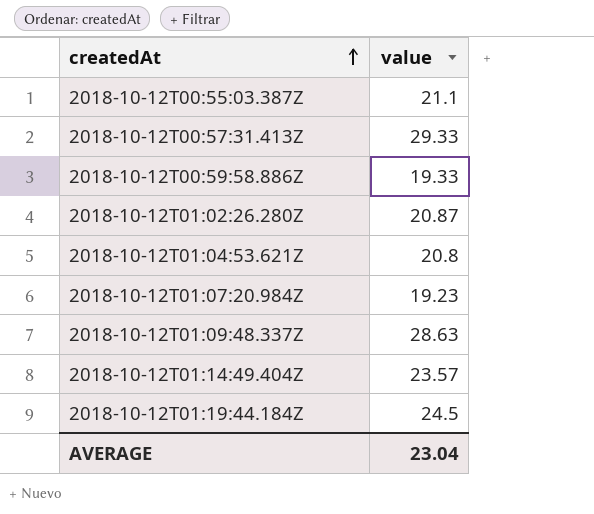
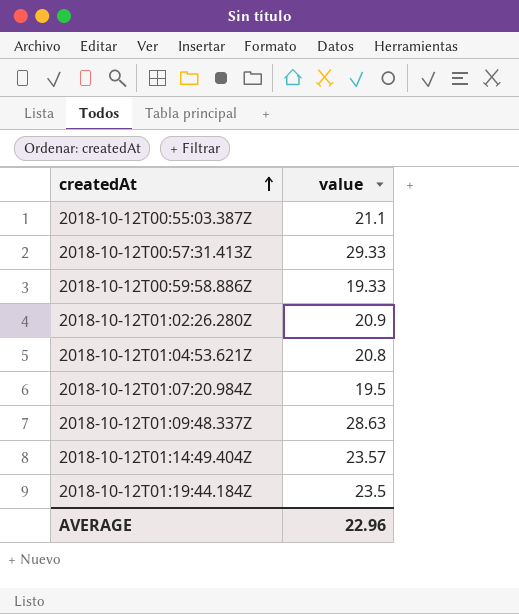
2018-10-12T01:02:26.280Z | value: 20.87 -> 20.9
2018-10-12T01:07:20.984Z | value: 19.23 -> 19.5
2018-10-12T01:19:44.184Z | value: 24.5 -> 23.5
AVERAGE | value: 23.04 -> 22.96

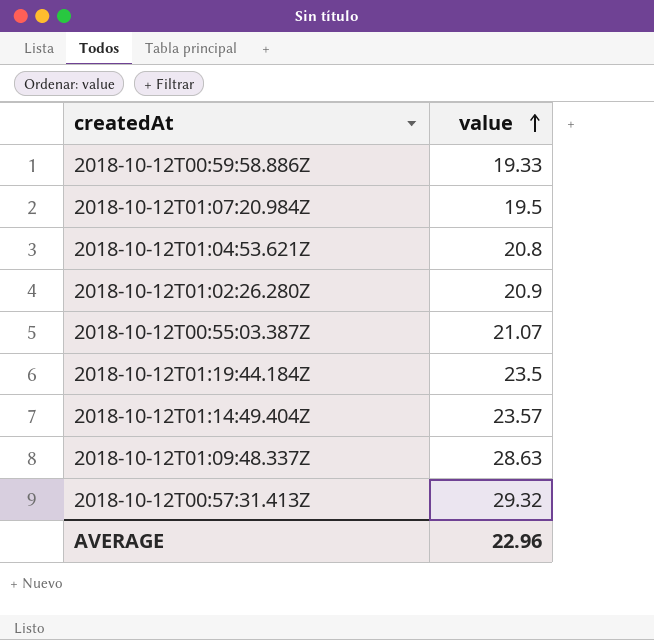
row order: createdAt ascending -> value ascending
2018-10-12T00:55:03.387Z | value: 21.1 -> 21.07
2018-10-12T00:57:31.413Z | value: 29.33 -> 29.32

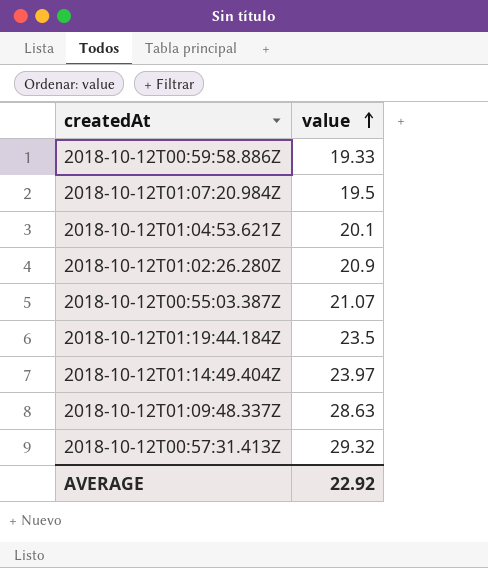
2018-10-12T01:04:53.621Z | value: 20.8 -> 20.1
2018-10-12T01:14:49.404Z | value: 23.57 -> 23.97
AVERAGE | value: 22.96 -> 22.92

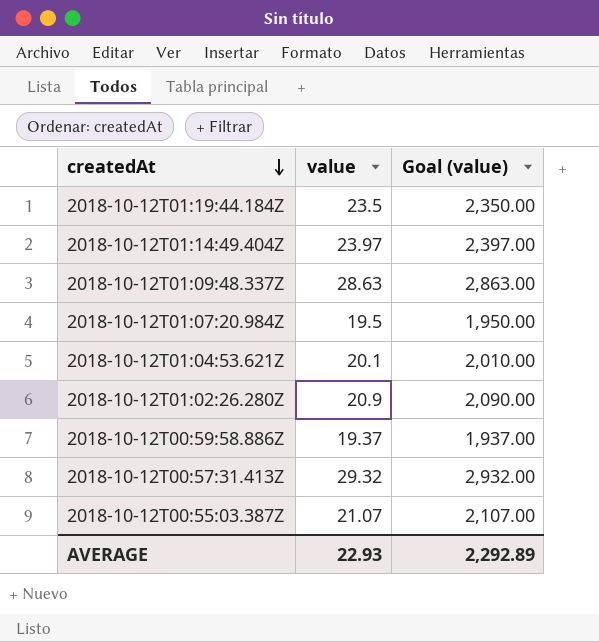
row order: value ascending -> createdAt descending
column Goal (value) | formula: none -> [value] * 100
2018-10-12T00:59:58.886Z | value: 19.33 -> 19.37
AVERAGE | value: 22.92 -> 22.93

